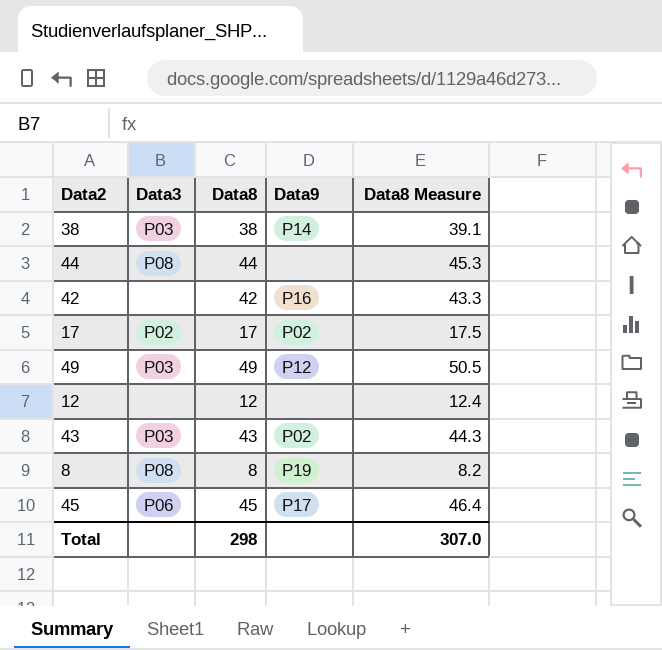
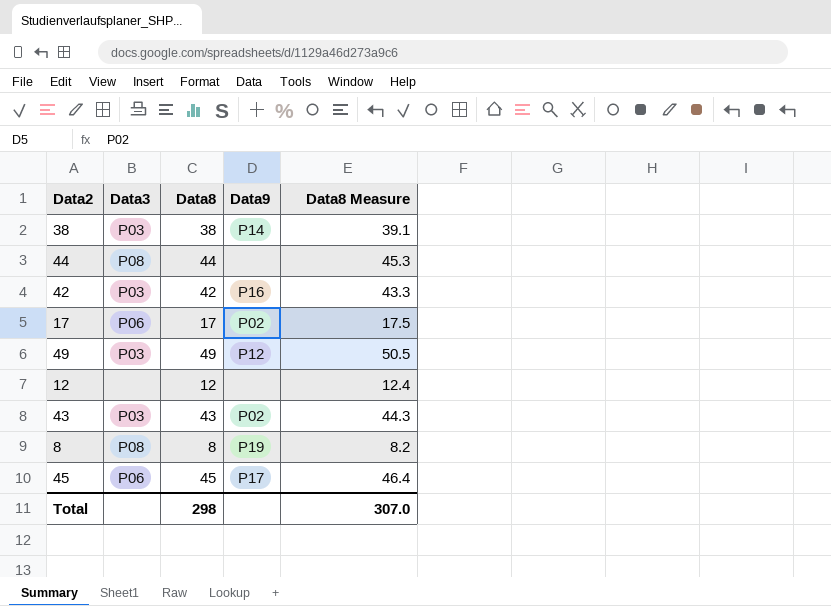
42 | Data3: none -> P03
17 | Data3: P02 -> P06

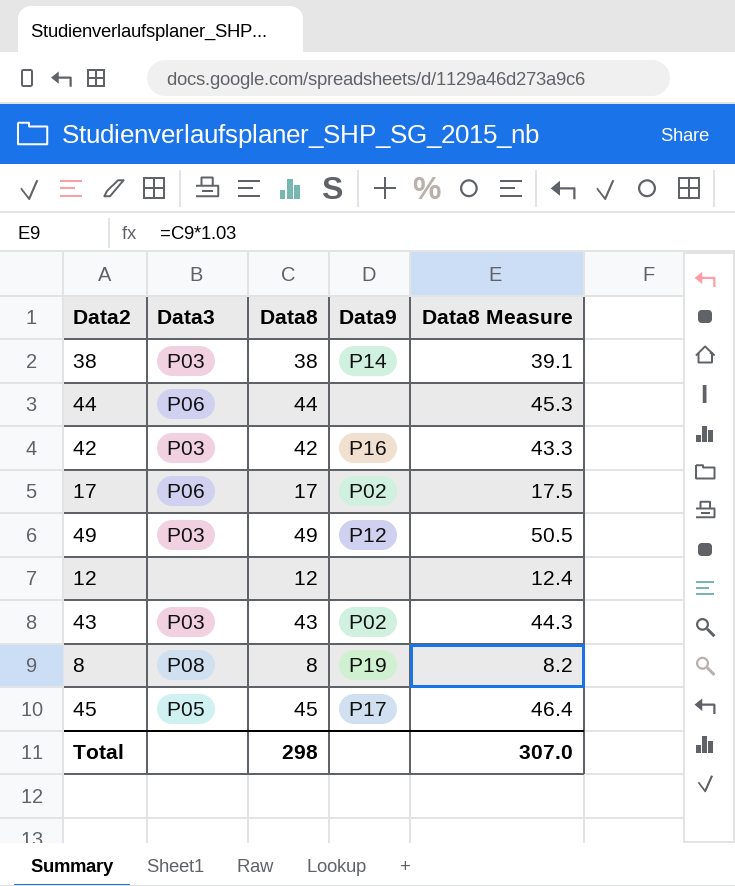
44 | Data3: P08 -> P06
45 | Data3: P06 -> P05

